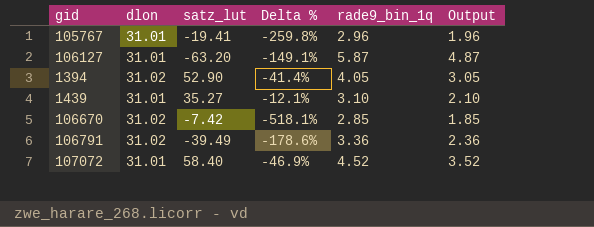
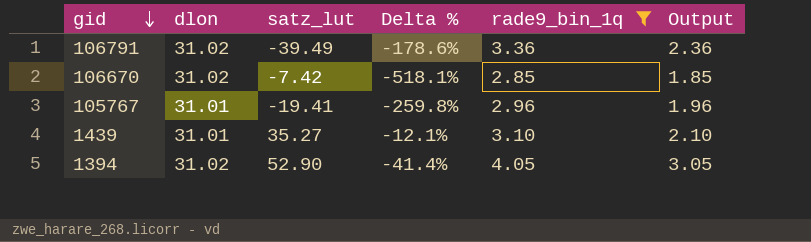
filter: none -> rade9_bin_1q <= 4.05
row order: none -> gid descending

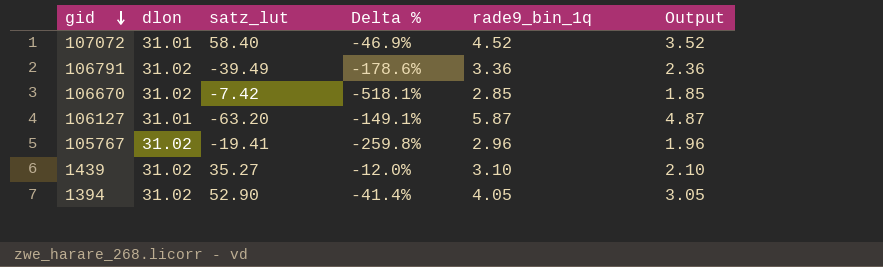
filter: rade9_bin_1q <= 4.05 -> none
105767 | dlon: 31.01 -> 31.02
1439 | dlon: 31.01 -> 31.02
1439 | Delta %: -12.1% -> -12.0%

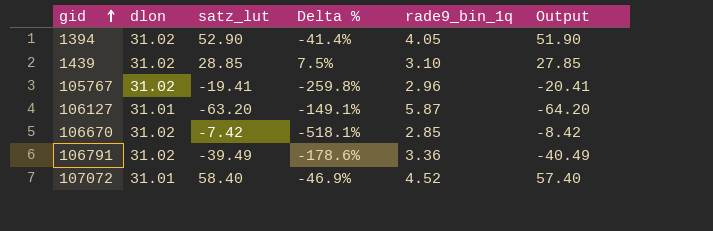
row order: gid descending -> gid ascending
column Output | formula: [rade9_bin_1q] - 1 -> [satz_lut] - 1
1439 | satz_lut: 35.27 -> 28.85
1439 | Delta %: -12.0% -> 7.5%

